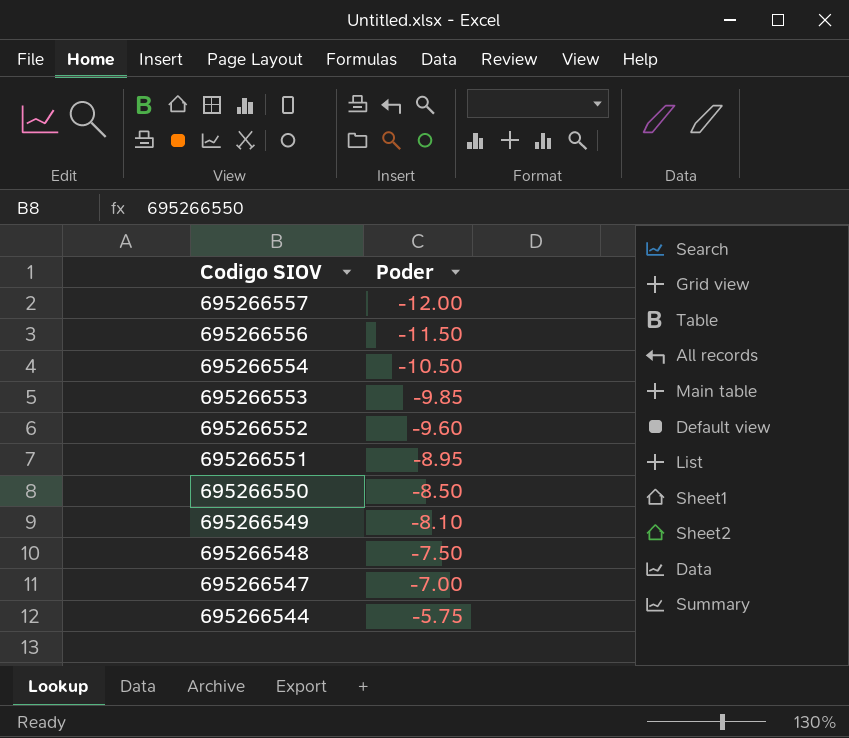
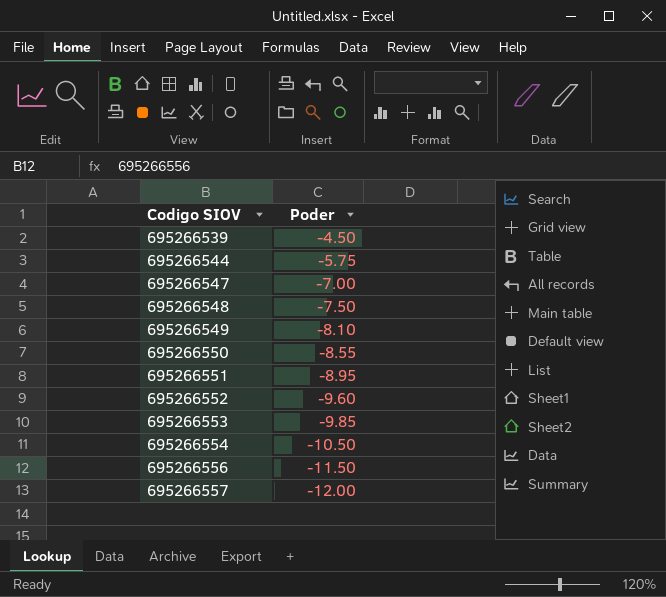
row order: Codigo SIOV descending -> Codigo SIOV ascending
row 695266539: none -> -4.50
695266550 | Poder: -8.50 -> -8.55

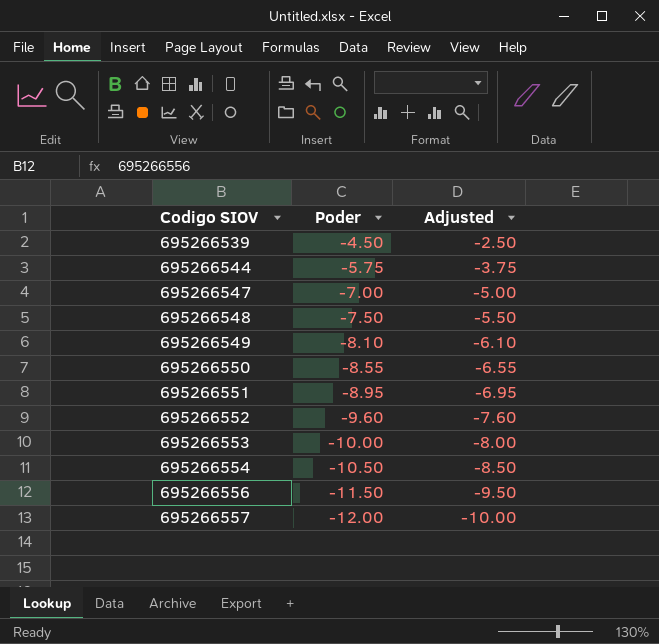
column Adjusted | formula: none -> [Poder] + 2
695266553 | Poder: -9.85 -> -10.00

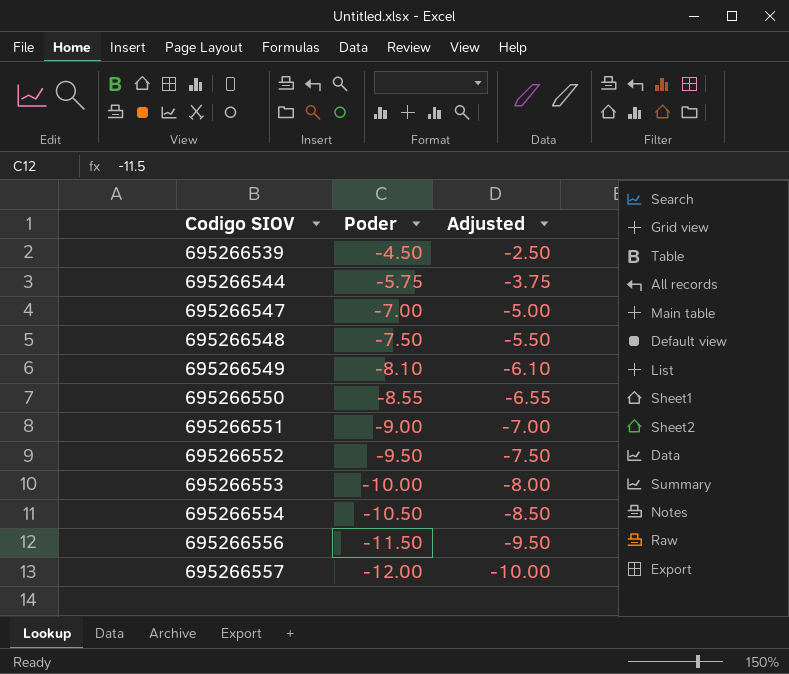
695266551 | Poder: -8.95 -> -9.00
695266551 | Adjusted: -6.95 -> -7.00
695266552 | Poder: -9.60 -> -9.50
695266552 | Adjusted: -7.60 -> -7.50

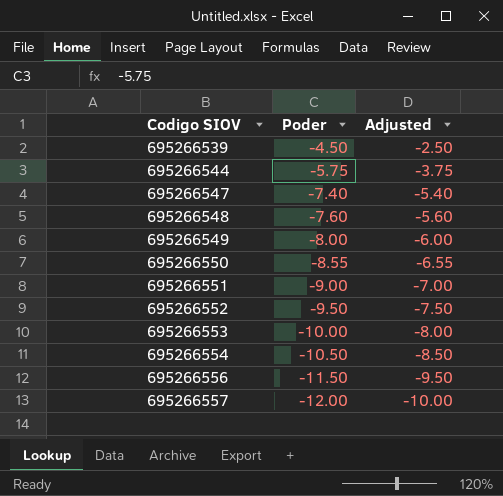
695266547 | Poder: -7.00 -> -7.40
695266547 | Adjusted: -5.00 -> -5.40
695266548 | Poder: -7.50 -> -7.60
695266548 | Adjusted: -5.50 -> -5.60
695266549 | Poder: -8.10 -> -8.00
695266549 | Adjusted: -6.10 -> -6.00

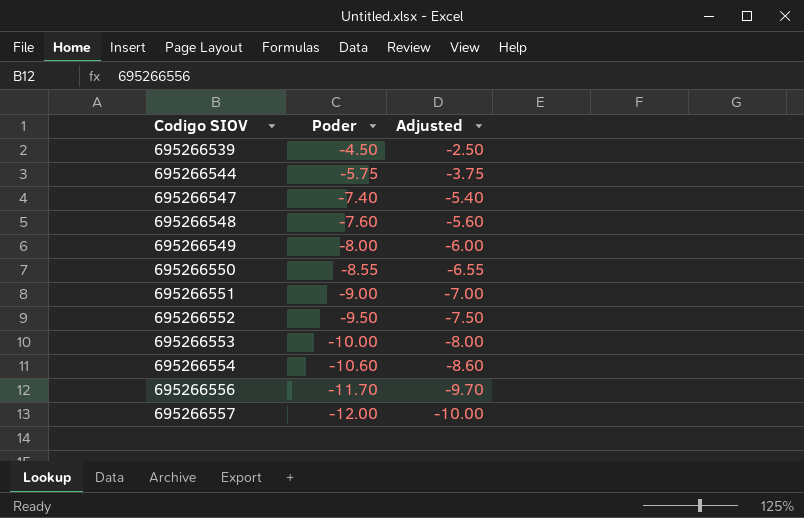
695266554 | Poder: -10.50 -> -10.60
695266554 | Adjusted: -8.50 -> -8.60
695266556 | Poder: -11.50 -> -11.70
695266556 | Adjusted: -9.50 -> -9.70

